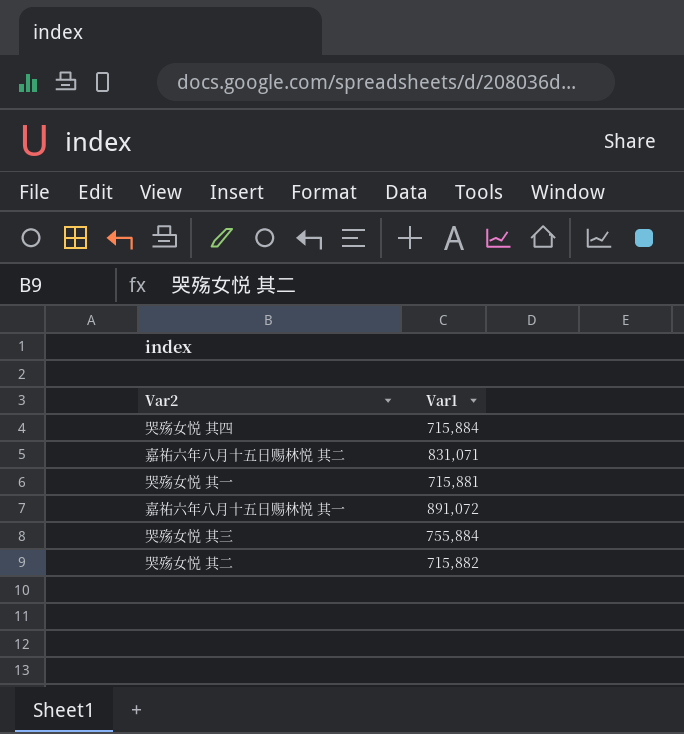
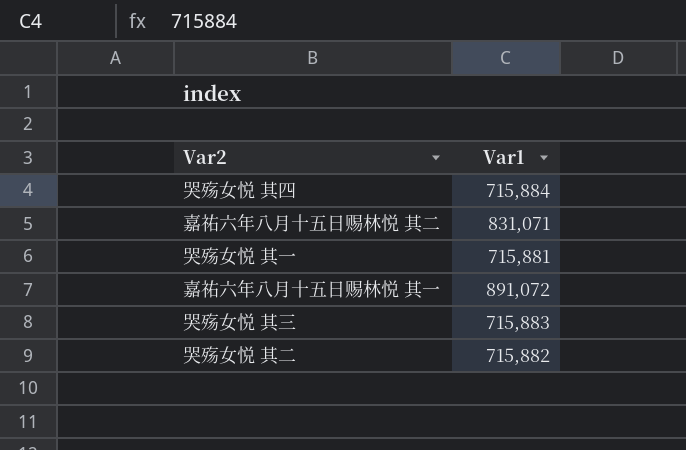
哭殇女悦 其三 | Var1: 755,884 -> 715,883

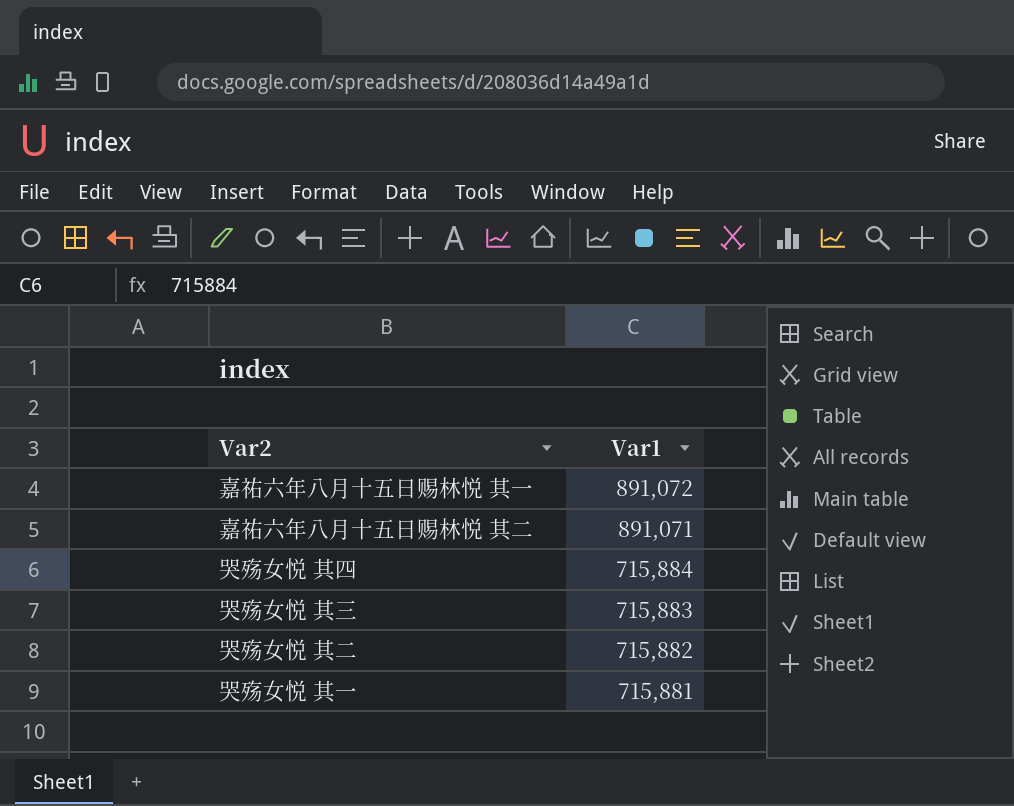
row order: none -> Var1 descending
嘉祐六年八月十五日赐林悦 其二 | Var1: 831,071 -> 891,071

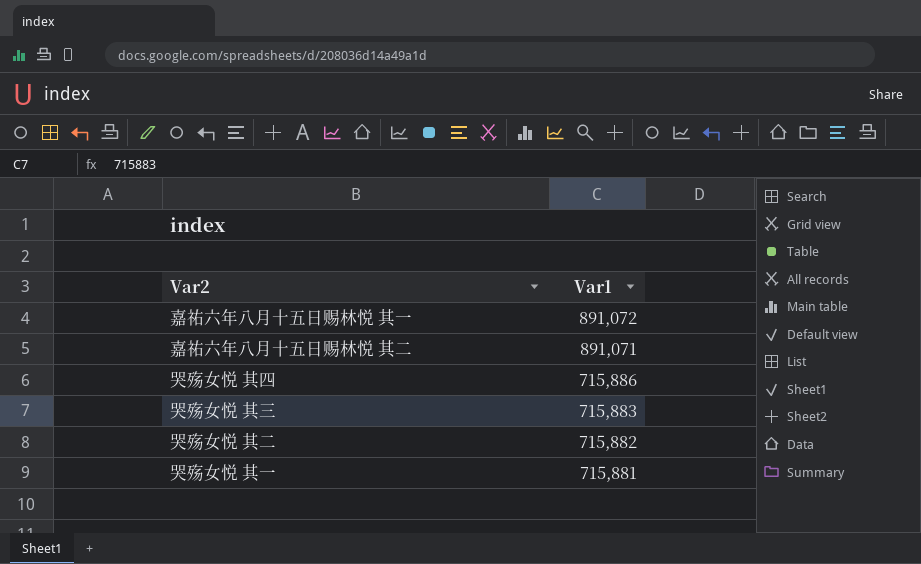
哭殇女悦 其四 | Var1: 715,884 -> 715,886

